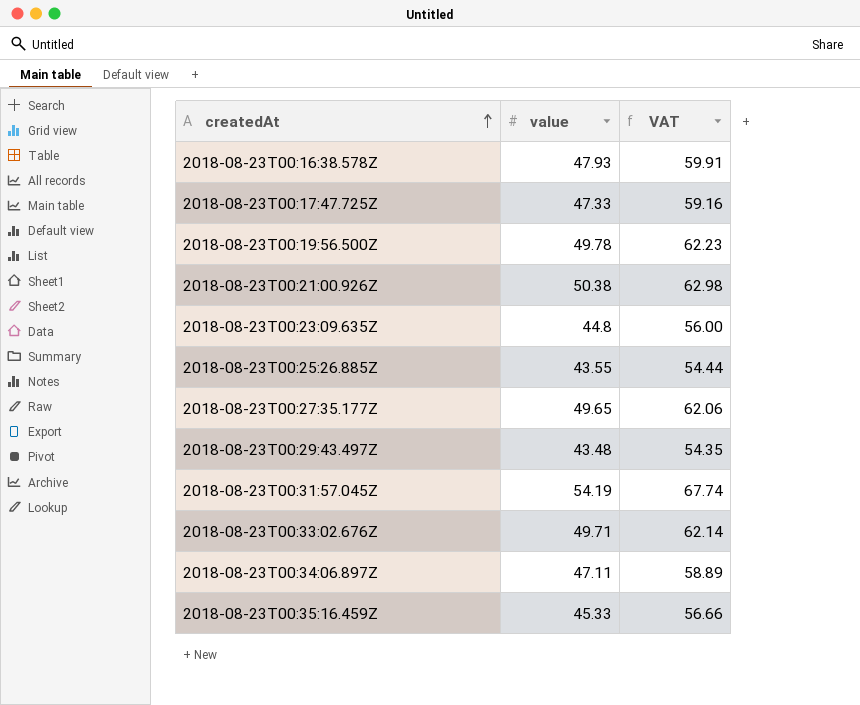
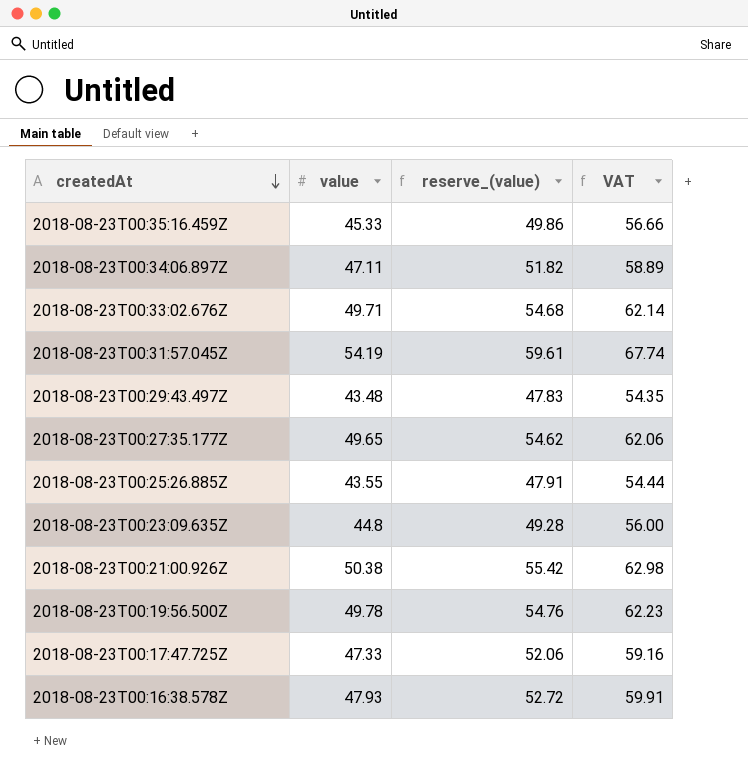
row order: createdAt ascending -> createdAt descending
column reserve_(value) | formula: none -> [value] * 1.1

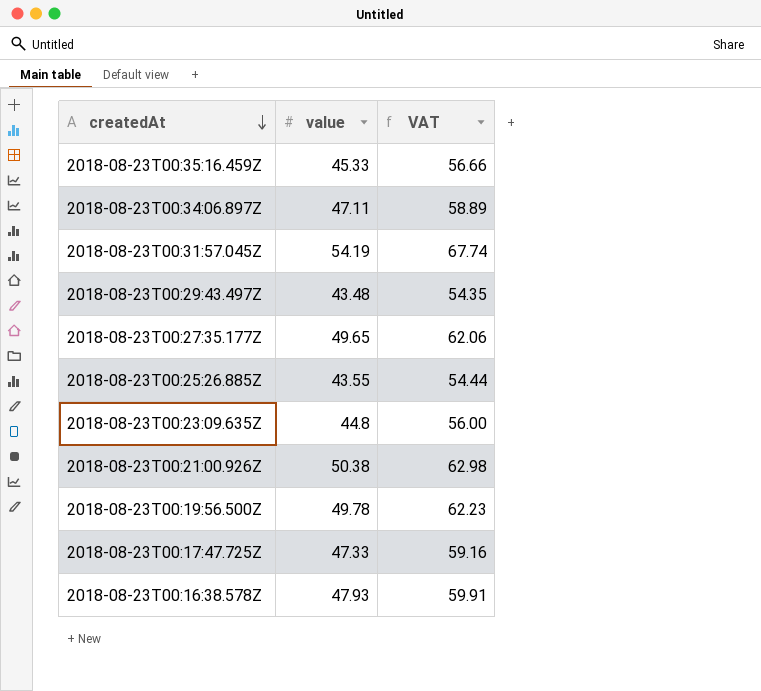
column reserve_(value) | formula: [value] * 1.1 -> none
row 2018-08-23T00:33:02.676Z: 49.71 | 54.68 | 62.14 -> none

